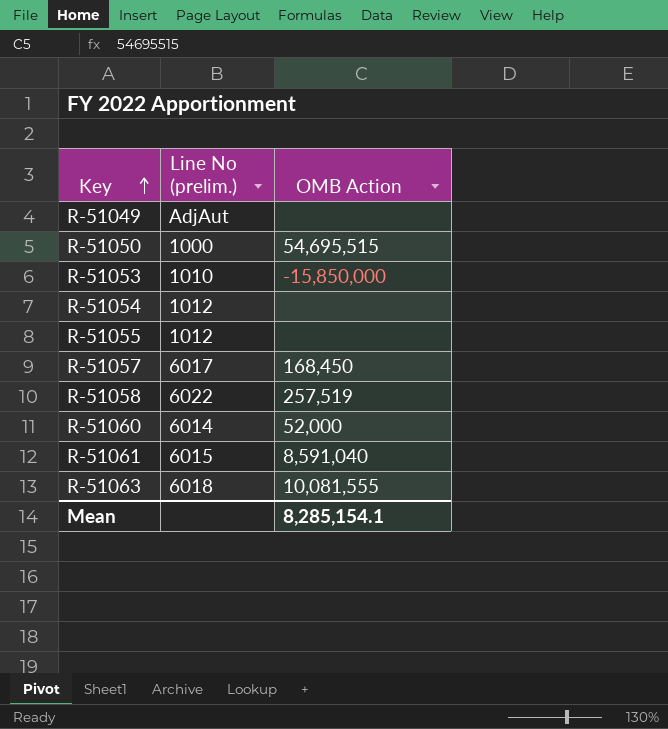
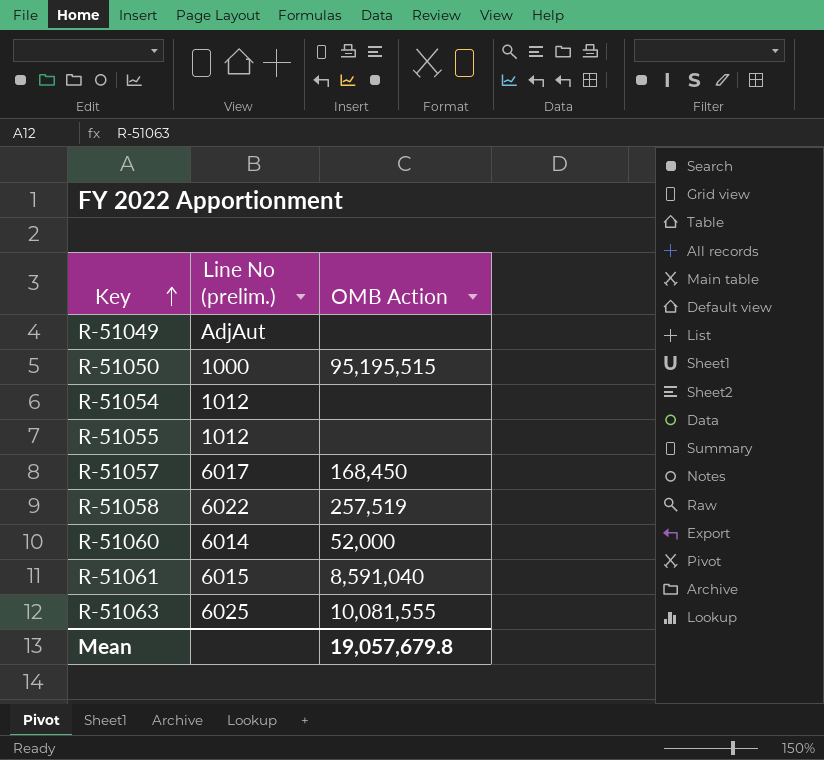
row R-51053: 1010 | -15,850,000 -> none
R-51050 | OMB Action: 54,695,515 -> 95,195,515
R-51063 | Line No (prelim.): 6018 -> 6025
Mean | OMB Action: 8,285,154.1 -> 19,057,679.8

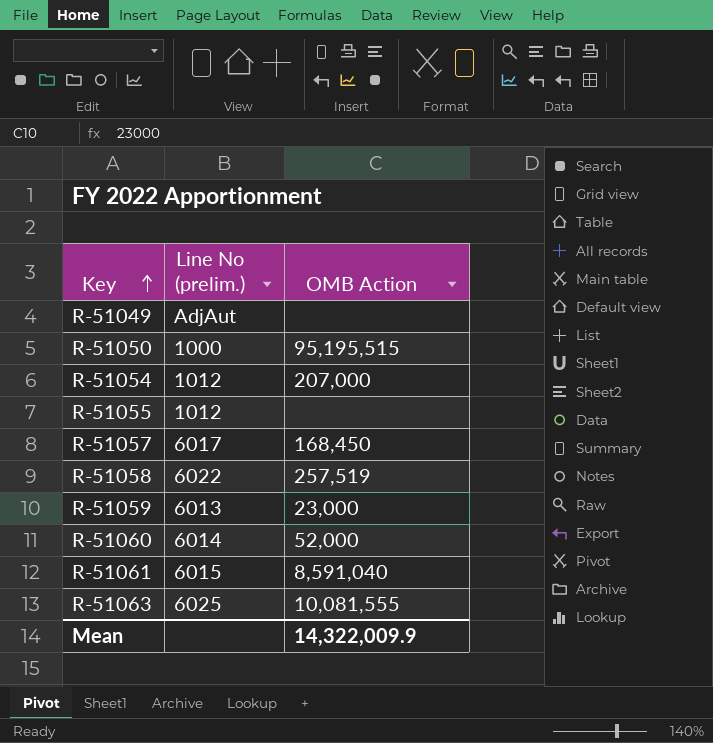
R-51054 | OMB Action: none -> 207,000
row R-51059: none -> 6013 | 23,000
Mean | OMB Action: 19,057,679.8 -> 14,322,009.9

